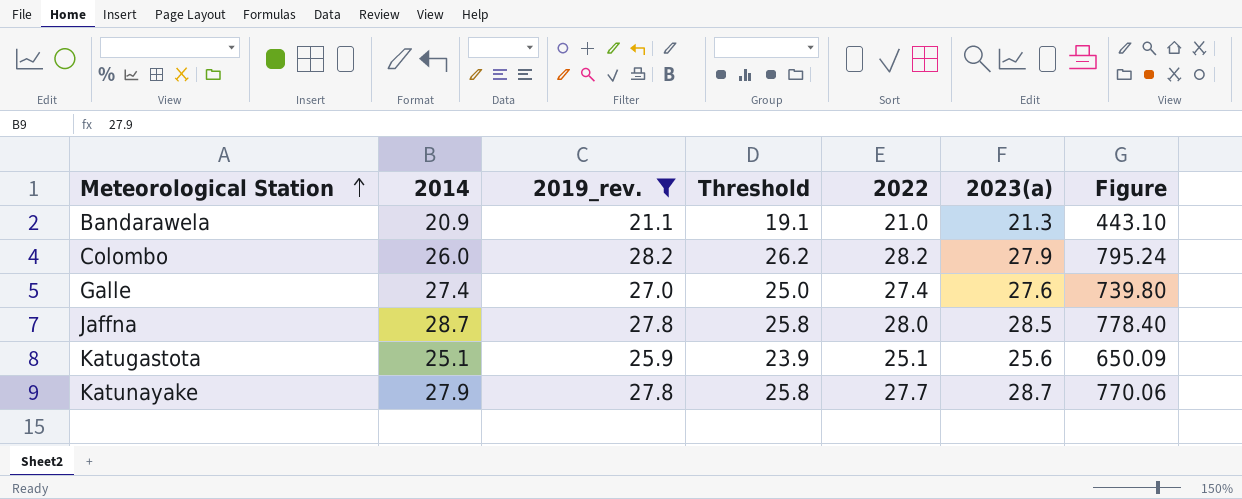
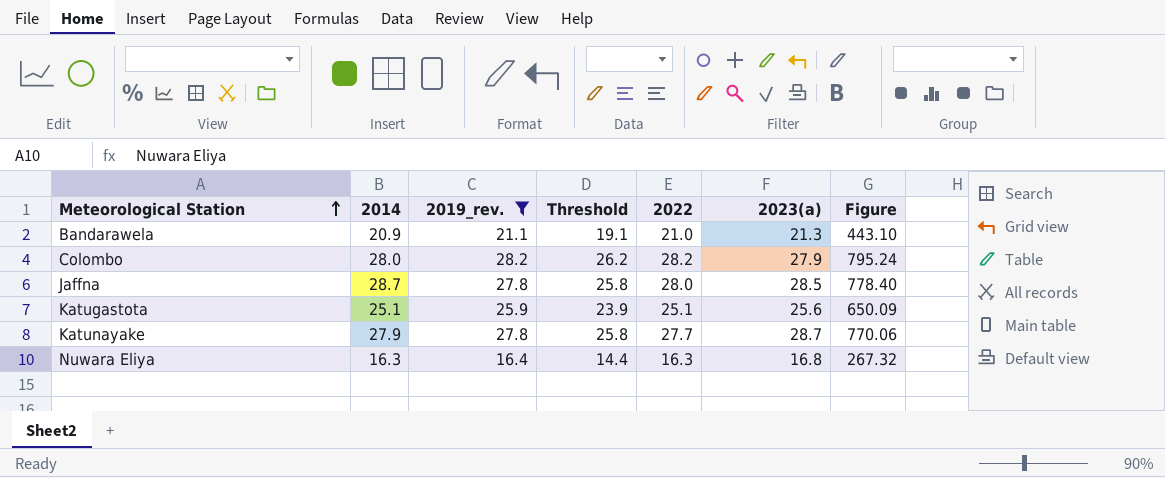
row Galle: 27.4 | 27.0 | 25.0 | 27.4 | 27.6 | 739.80 -> none
Colombo | 2014: 26.0 -> 28.0
row Nuwara Eliya: none -> 16.3 | 16.4 | 14.4 | 16.3 | 16.8 | 267.32

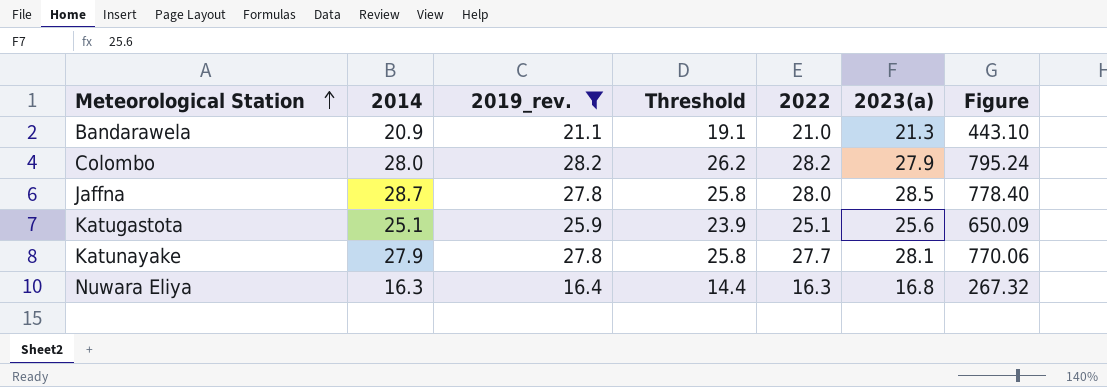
Katunayake | 2023(a): 28.7 -> 28.1

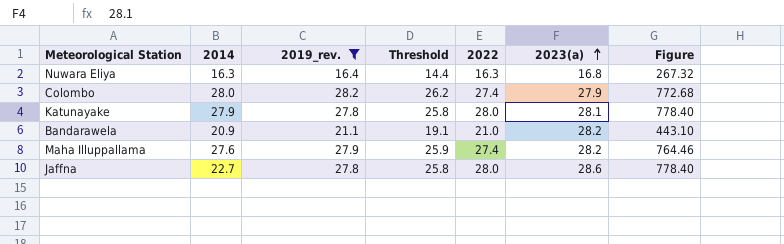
row order: Meteorological Station ascending -> 2023(a) ascending
row Katugastota: 25.1 | 25.9 | 23.9 | 25.1 | 25.6 | 650.09 -> none
Colombo | 2022: 28.2 -> 27.4
Colombo | Figure: 795.24 -> 772.68
Katunayake | 2022: 27.7 -> 28.0
Katunayake | Figure: 770.06 -> 778.40
Bandarawela | 2023(a): 21.3 -> 28.2
row Maha Illuppallama: none -> 27.6 | 27.9 | 25.9 | 27.4 | 28.2 | 764.46
Jaffna | 2014: 28.7 -> 22.7
Jaffna | 2023(a): 28.5 -> 28.6

